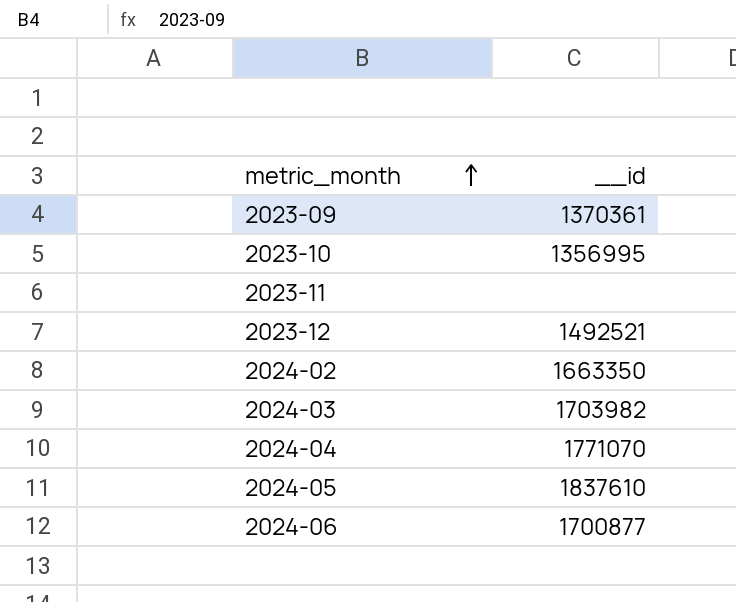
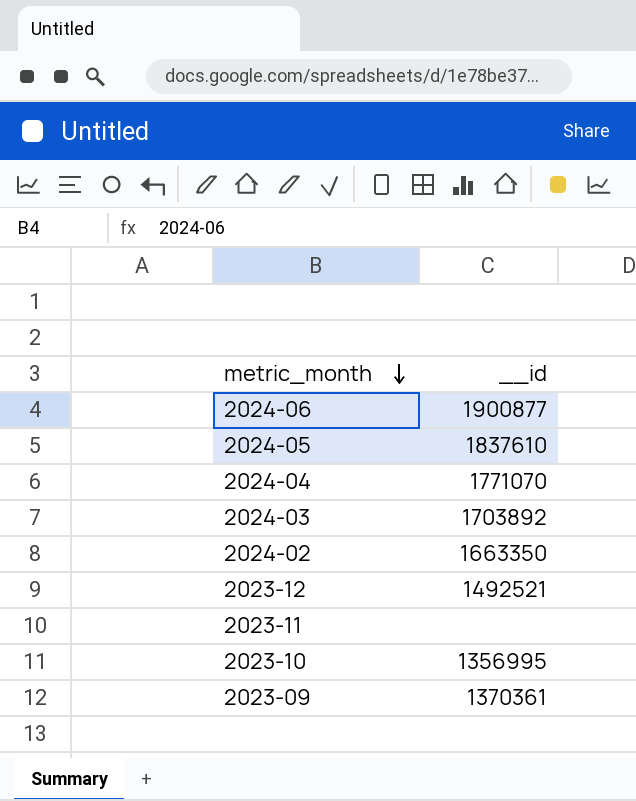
row order: metric_month ascending -> metric_month descending
2024-06 | __id: 1700877 -> 1900877
2024-03 | __id: 1703982 -> 1703892

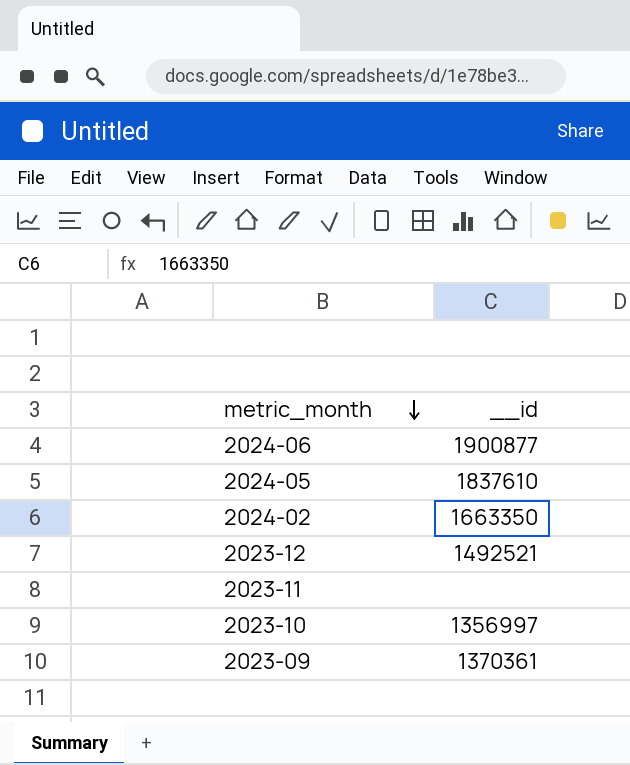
row 2024-04: 1771070 -> none
row 2024-03: 1703892 -> none
2023-10 | __id: 1356995 -> 1356997

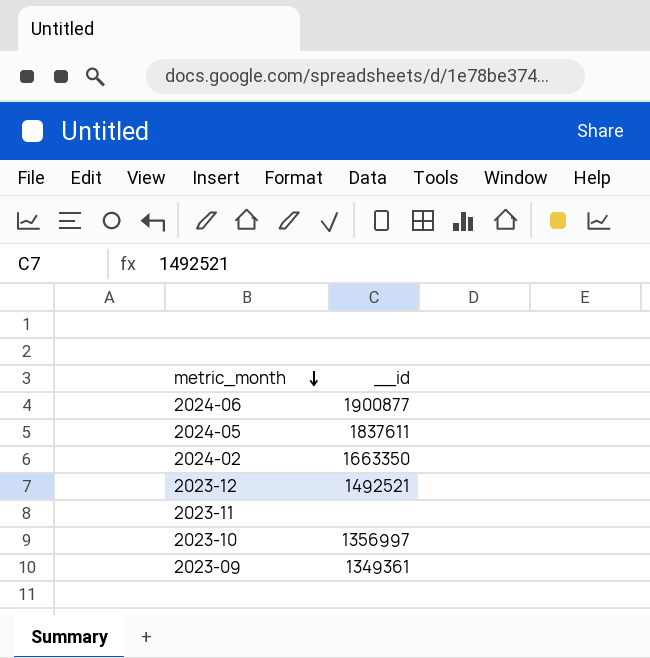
2024-05 | __id: 1837610 -> 1837611
2023-09 | __id: 1370361 -> 1349361

